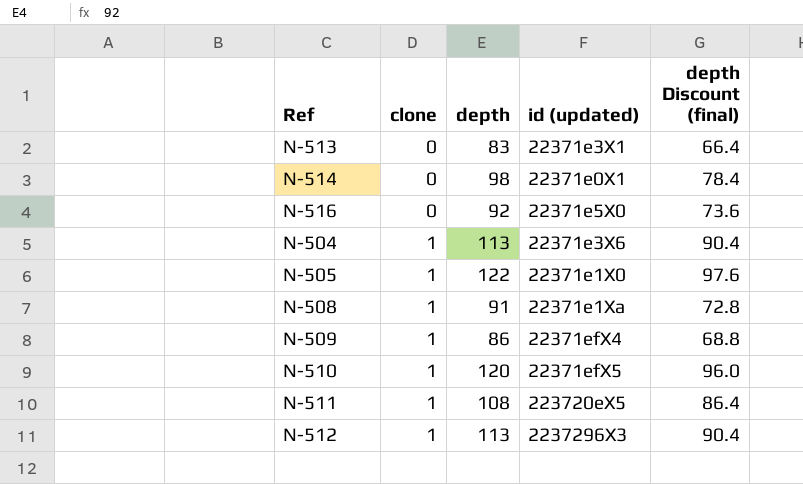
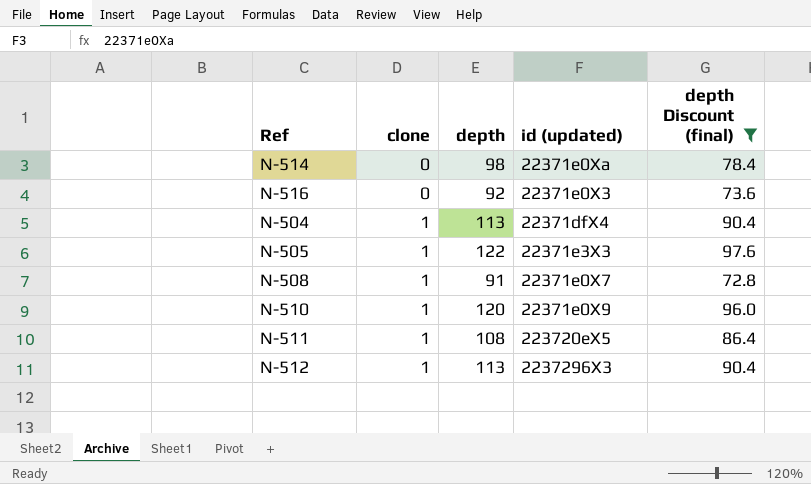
filter: none -> depth Discount (final) >= 72.8
N-514 | id (updated): 22371e0X1 -> 22371e0Xa
N-516 | id (updated): 22371e5X0 -> 22371e0X3
N-504 | id (updated): 22371e3X6 -> 22371dfX4
N-505 | id (updated): 22371e1X0 -> 22371e3X3
N-508 | id (updated): 22371e1Xa -> 22371e0X7
N-510 | id (updated): 22371efX5 -> 22371e0X9

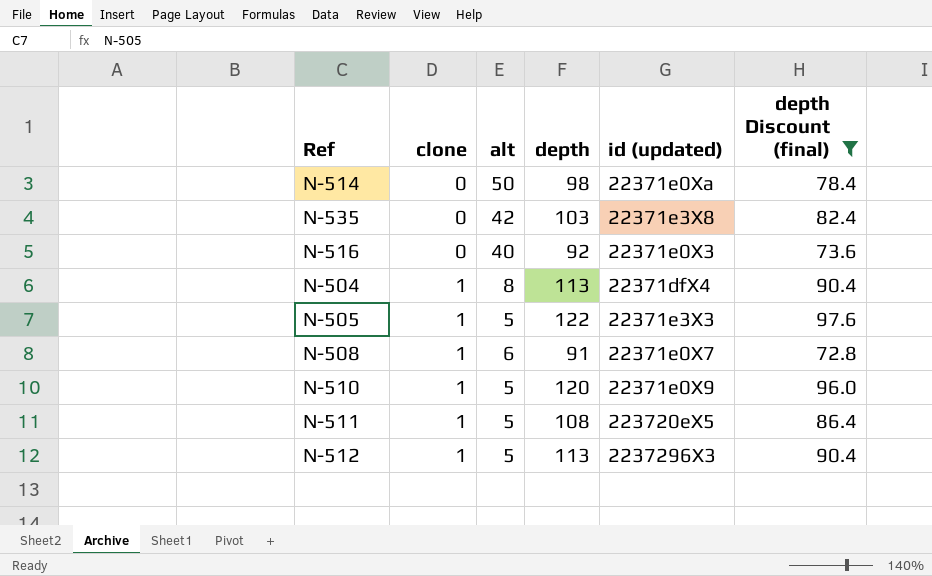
column alt | position: none -> 3
row N-535: none -> 0 | 42 | 103 | 22371e3X8 | 82.4

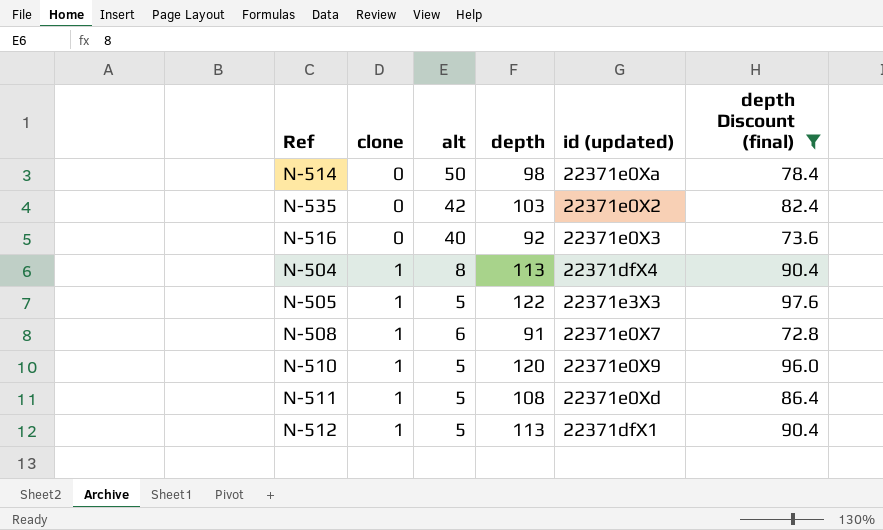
N-535 | id (updated): 22371e3X8 -> 22371e0X2
N-511 | id (updated): 223720eX5 -> 22371e0Xd
N-512 | id (updated): 2237296X3 -> 22371dfX1

